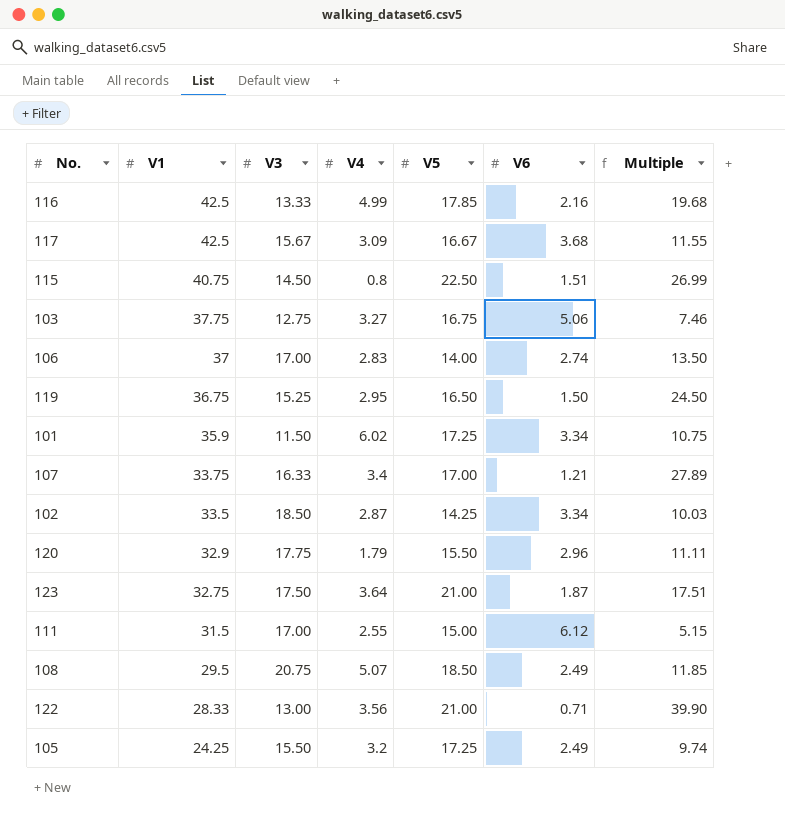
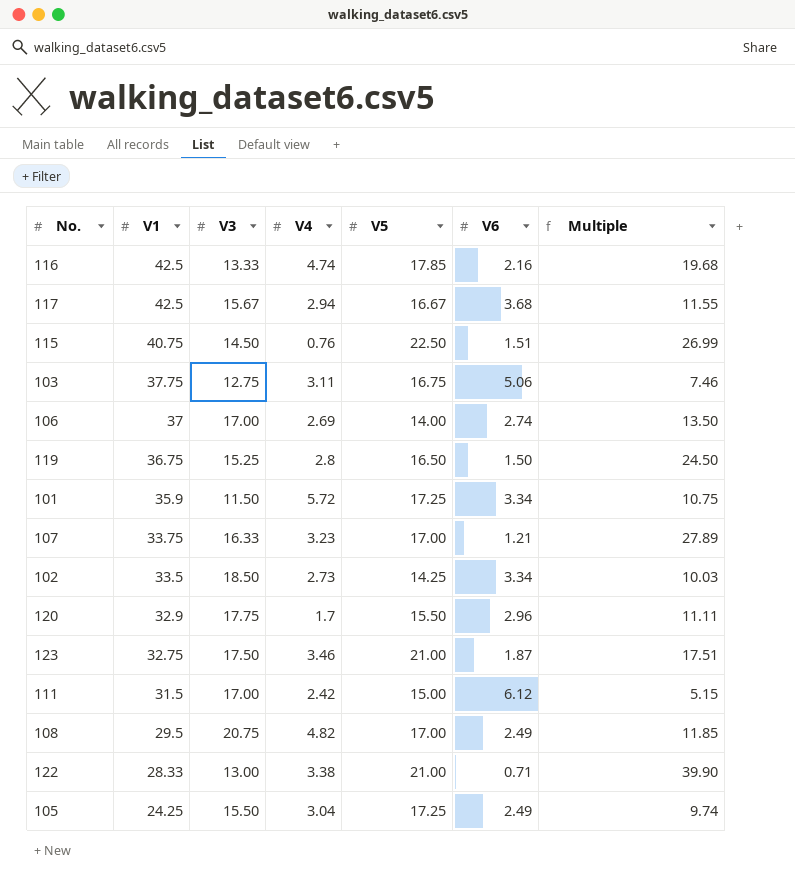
116 | V4: 4.99 -> 4.74
117 | V4: 3.09 -> 2.94
115 | V4: 0.8 -> 0.76
103 | V4: 3.27 -> 3.11
106 | V4: 2.83 -> 2.69
119 | V4: 2.95 -> 2.8
101 | V4: 6.02 -> 5.72
107 | V4: 3.4 -> 3.23
102 | V4: 2.87 -> 2.73
120 | V4: 1.79 -> 1.7
123 | V4: 3.64 -> 3.46
111 | V4: 2.55 -> 2.42
108 | V4: 5.07 -> 4.82
108 | V5: 18.50 -> 17.00
122 | V4: 3.56 -> 3.38
105 | V4: 3.2 -> 3.04

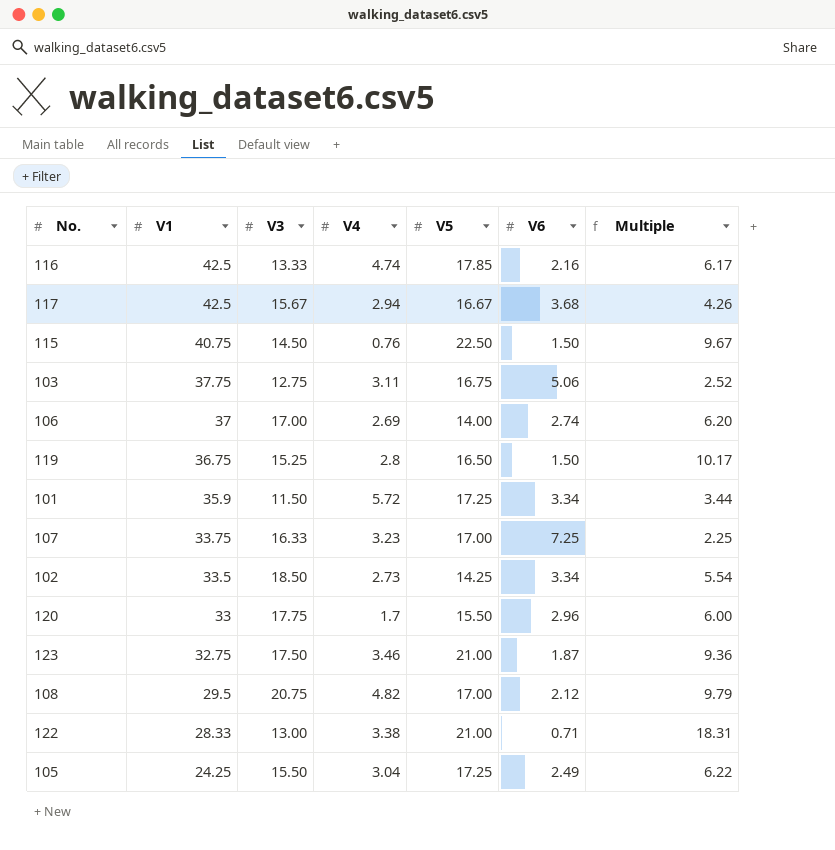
column Multiple | formula: [V1] / [V6] -> [V3] / [V6]
row 111: 31.5 | 17.00 | 2.42 | 15.00 | 6.12 | 5.15 -> none
115 | V6: 1.51 -> 1.50
107 | V6: 1.21 -> 7.25
120 | V1: 32.9 -> 33
108 | V6: 2.49 -> 2.12

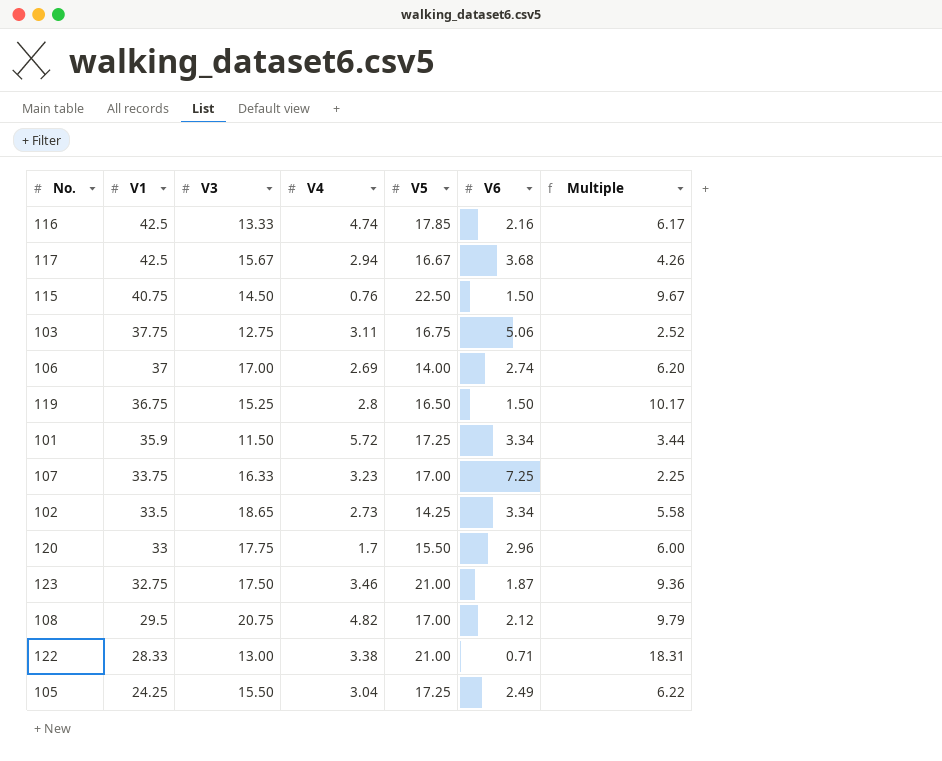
102 | V3: 18.50 -> 18.65
102 | Multiple: 5.54 -> 5.58

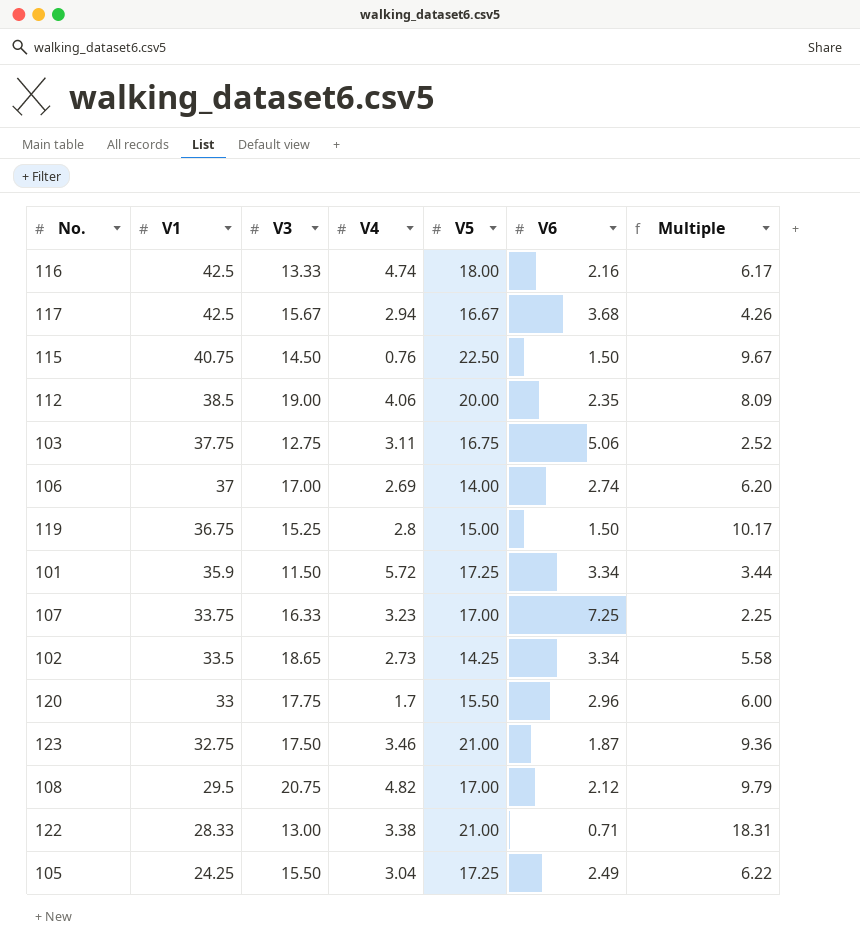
116 | V5: 17.85 -> 18.00
row 112: none -> 38.5 | 19.00 | 4.06 | 20.00 | 2.35 | 8.09
119 | V5: 16.50 -> 15.00

